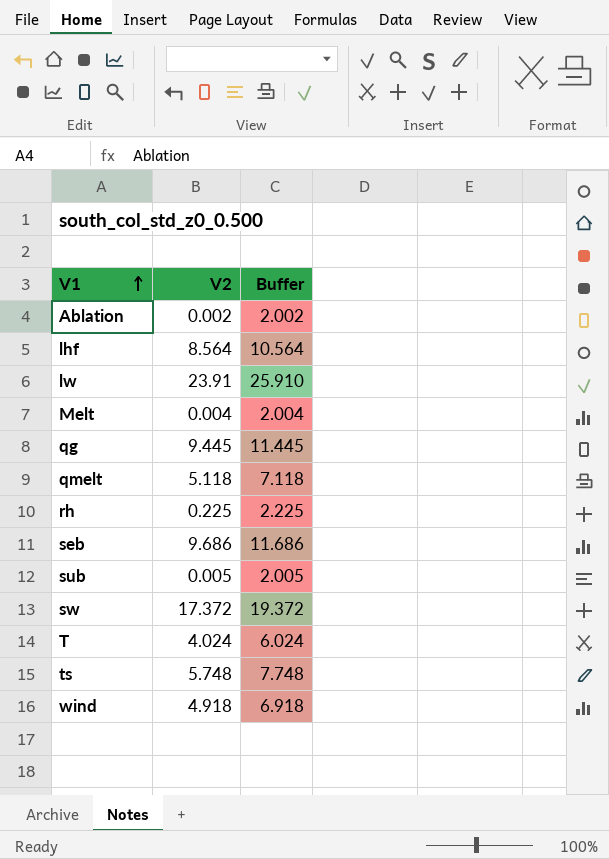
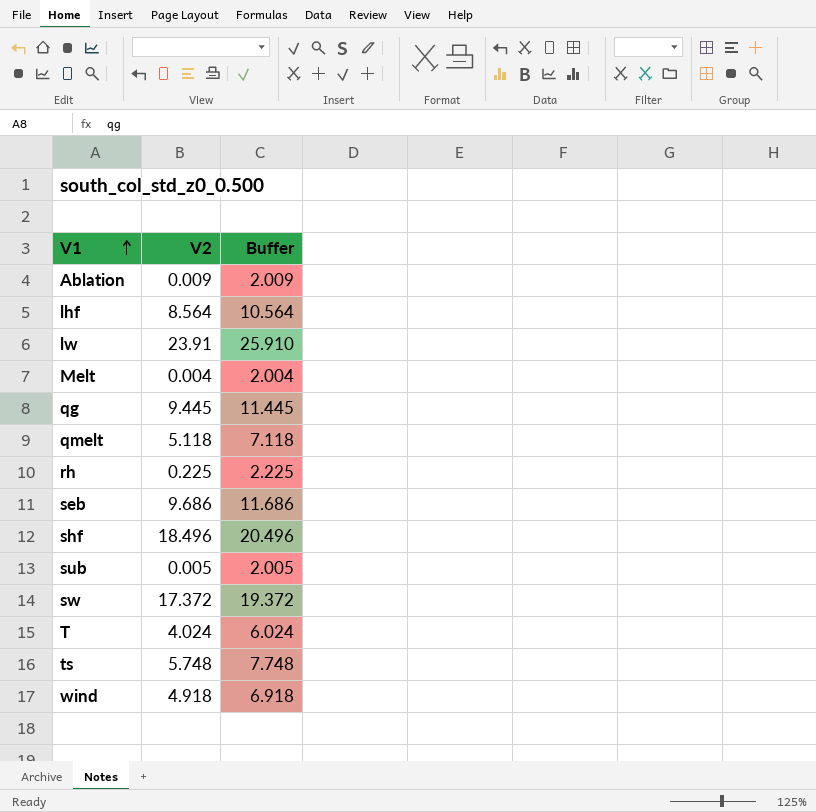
Ablation | V2: 0.002 -> 0.009
Ablation | Buffer: 2.002 -> 2.009
row shf: none -> 18.496 | 20.496

